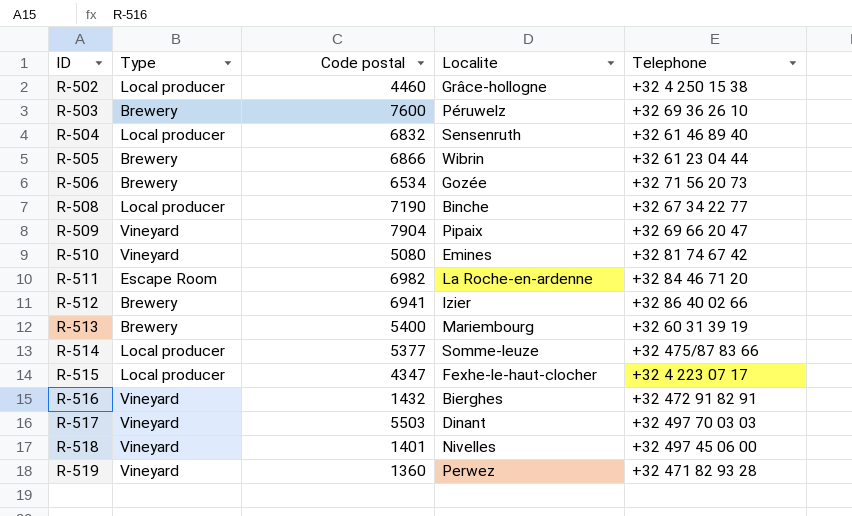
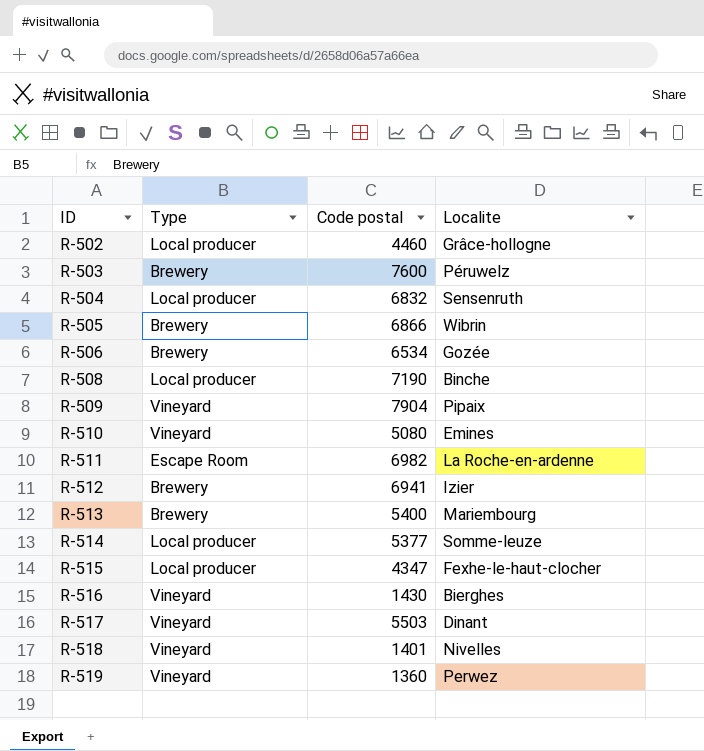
column Telephone | position: 5 -> none
R-516 | Code postal: 1432 -> 1430

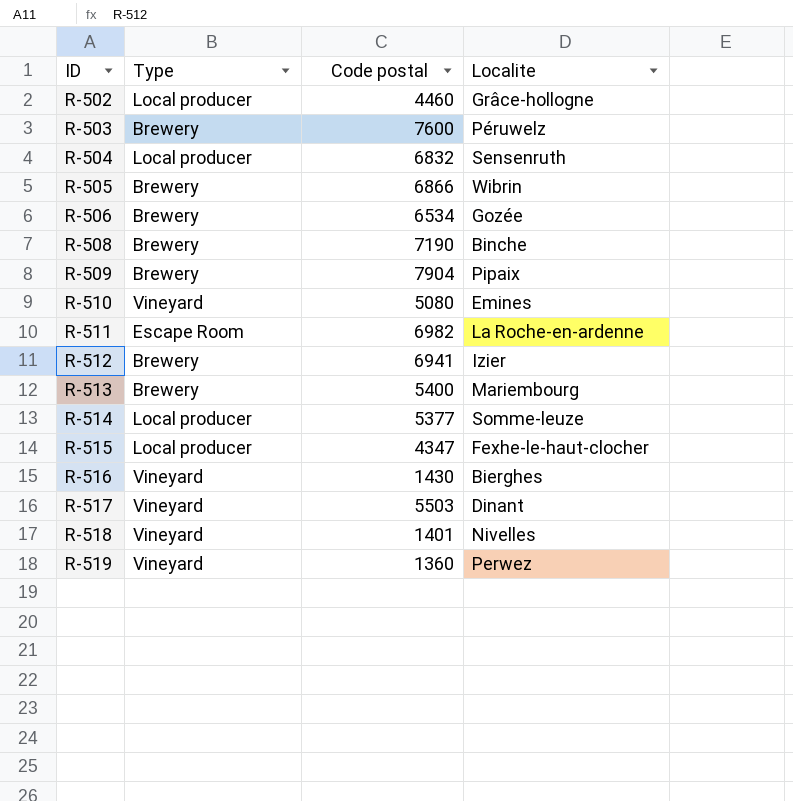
R-508 | Type: Local producer -> Brewery
R-509 | Type: Vineyard -> Brewery

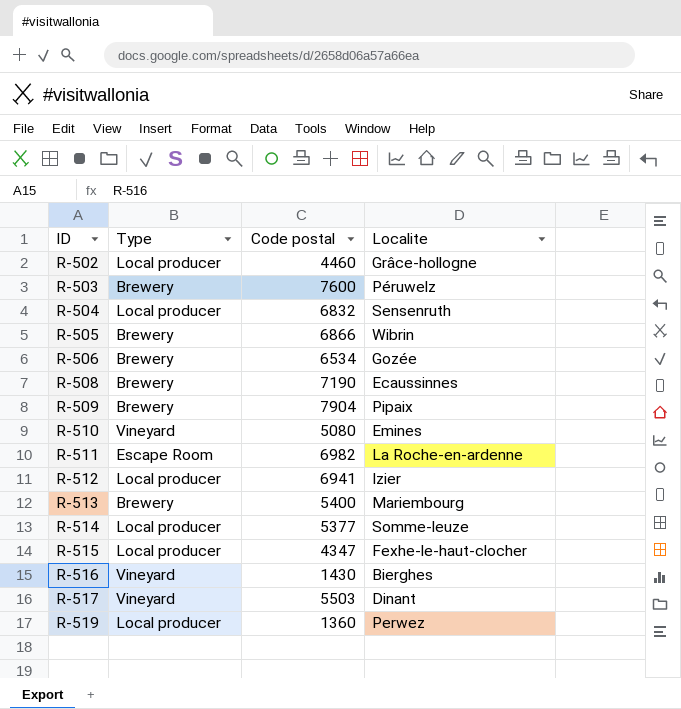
row R-518: Vineyard | 1401 | Nivelles -> none
R-508 | Localite: Binche -> Ecaussinnes
R-512 | Type: Brewery -> Local producer
R-519 | Type: Vineyard -> Local producer

